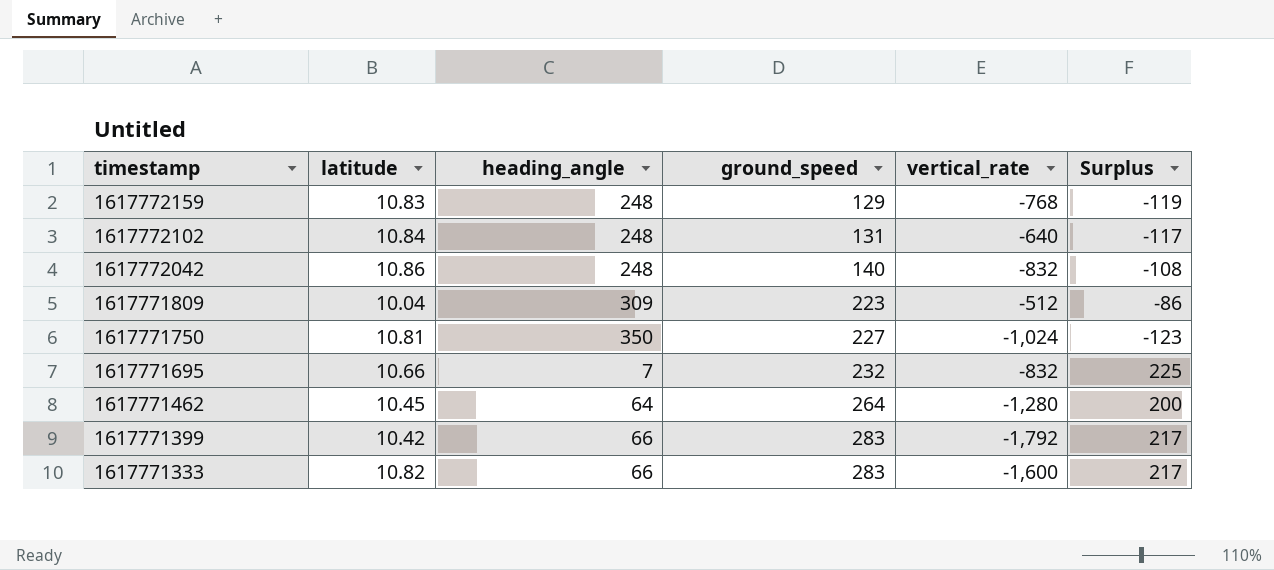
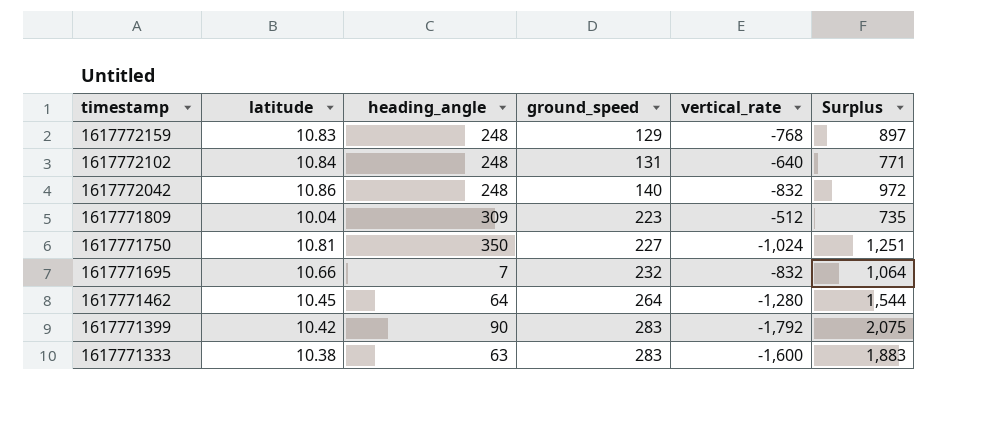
column Surplus | formula: [ground_speed] - [heading_angle] -> [ground_speed] - [vertical_rate]
1617771399 | heading_angle: 66 -> 90
1617771333 | latitude: 10.82 -> 10.38
1617771333 | heading_angle: 66 -> 63

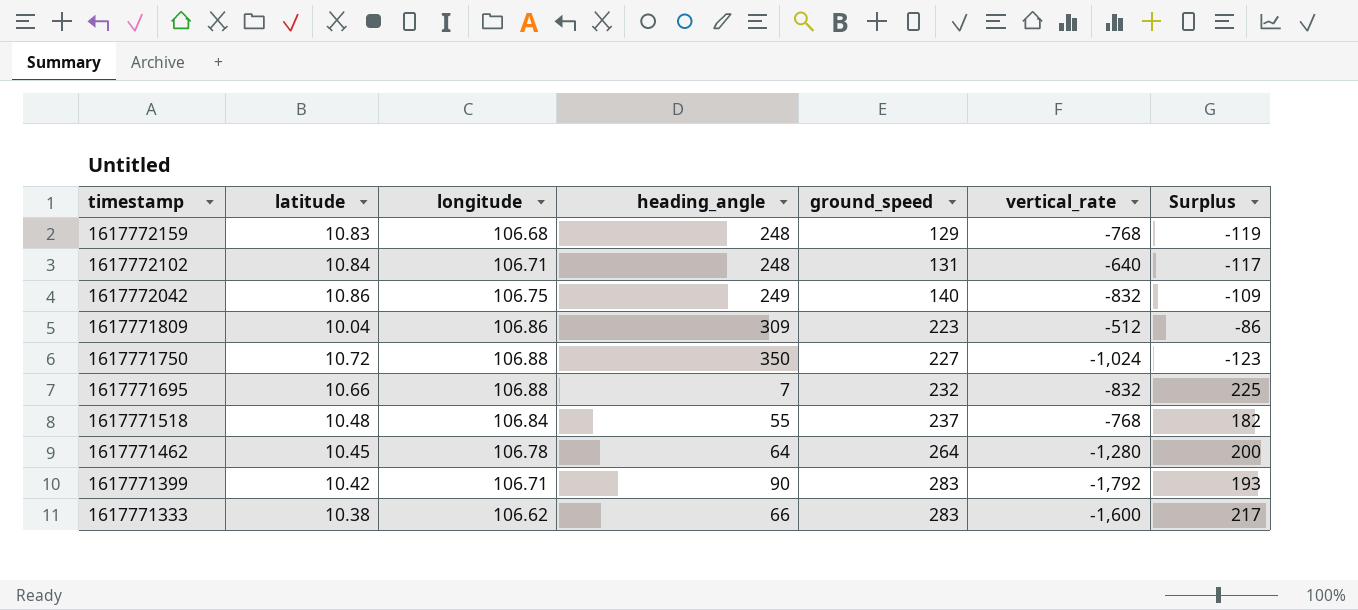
column longitude | position: none -> 3
column Surplus | formula: [ground_speed] - [vertical_rate] -> [ground_speed] - [heading_angle]
1617772042 | heading_angle: 248 -> 249
1617771750 | latitude: 10.81 -> 10.72
row 1617771518: none -> 10.48 | 106.84 | 55 | 237 | -768 | 182
1617771333 | heading_angle: 63 -> 66

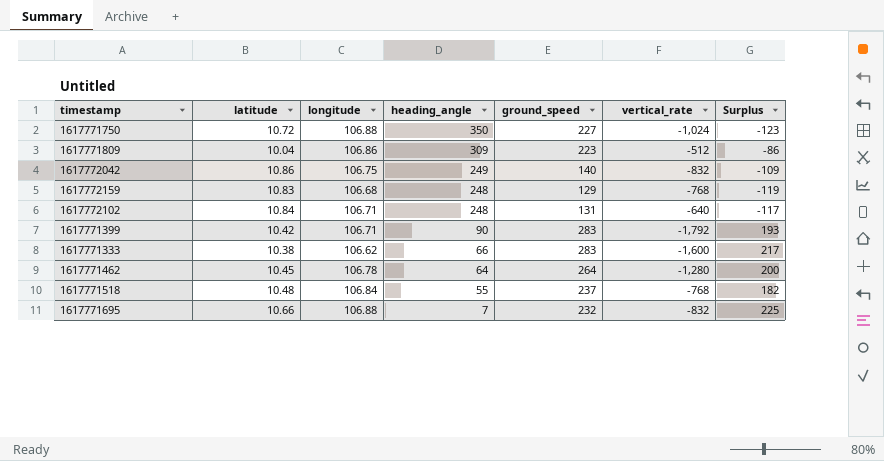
row order: timestamp descending -> heading_angle descending

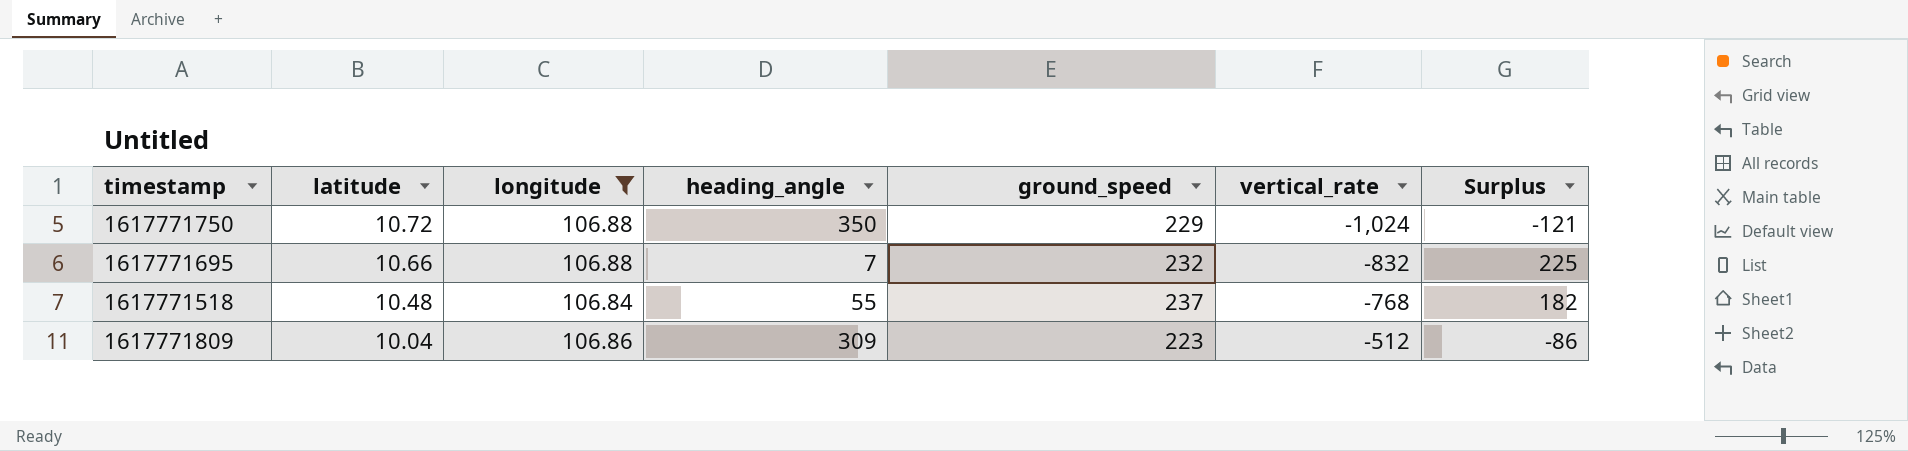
filter: none -> longitude >= 106.84
row order: heading_angle descending -> latitude descending
1617771750 | ground_speed: 227 -> 229
1617771750 | Surplus: -123 -> -121

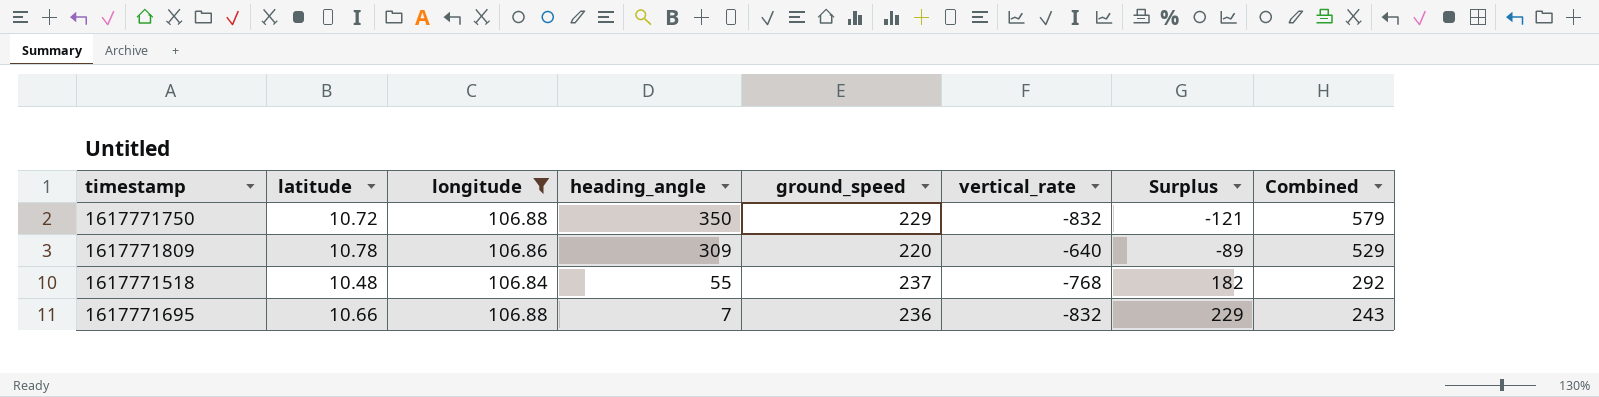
row order: latitude descending -> heading_angle descending
column Combined | formula: none -> [heading_angle] + [ground_speed]
1617771750 | vertical_rate: -1,024 -> -832
1617771809 | latitude: 10.04 -> 10.78
1617771809 | ground_speed: 223 -> 220
1617771809 | vertical_rate: -512 -> -640
1617771809 | Surplus: -86 -> -89
1617771695 | ground_speed: 232 -> 236
1617771695 | Surplus: 225 -> 229

